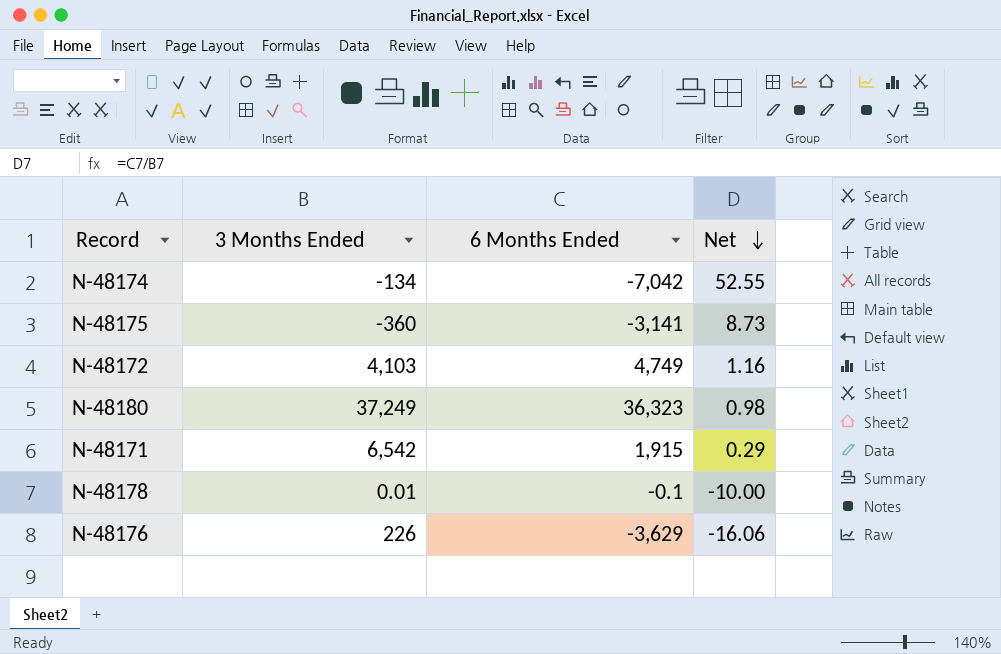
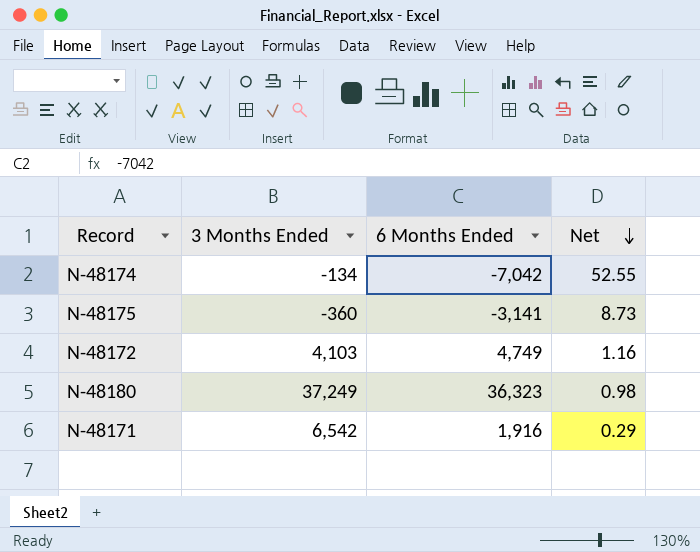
row N-48178: 0.01 | -0.1 | -10.00 -> none
row N-48176: 226 | -3,629 | -16.06 -> none
N-48171 | 6 Months Ended: 1,915 -> 1,916

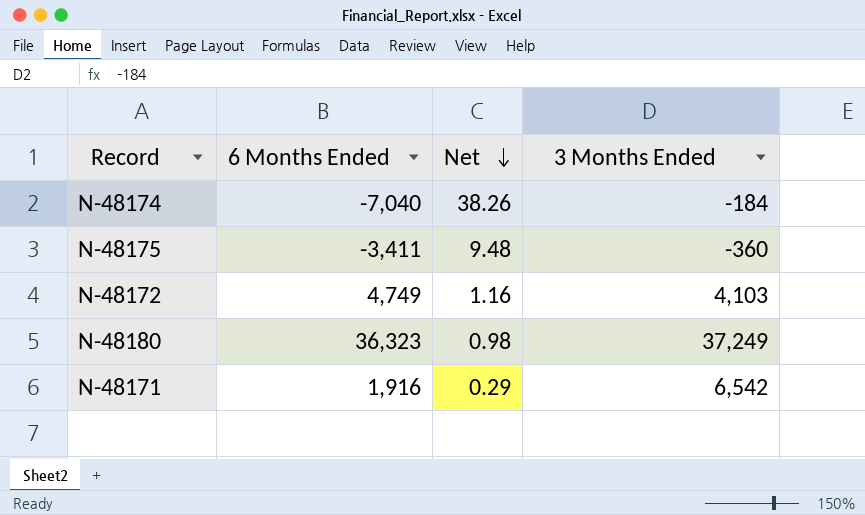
column 3 Months Ended | position: 2 -> 4
N-48174 | 6 Months Ended: -7,042 -> -7,040
N-48174 | Net: 52.55 -> 38.26
N-48174 | 3 Months Ended: -134 -> -184
N-48175 | 6 Months Ended: -3,141 -> -3,411
N-48175 | Net: 8.73 -> 9.48

